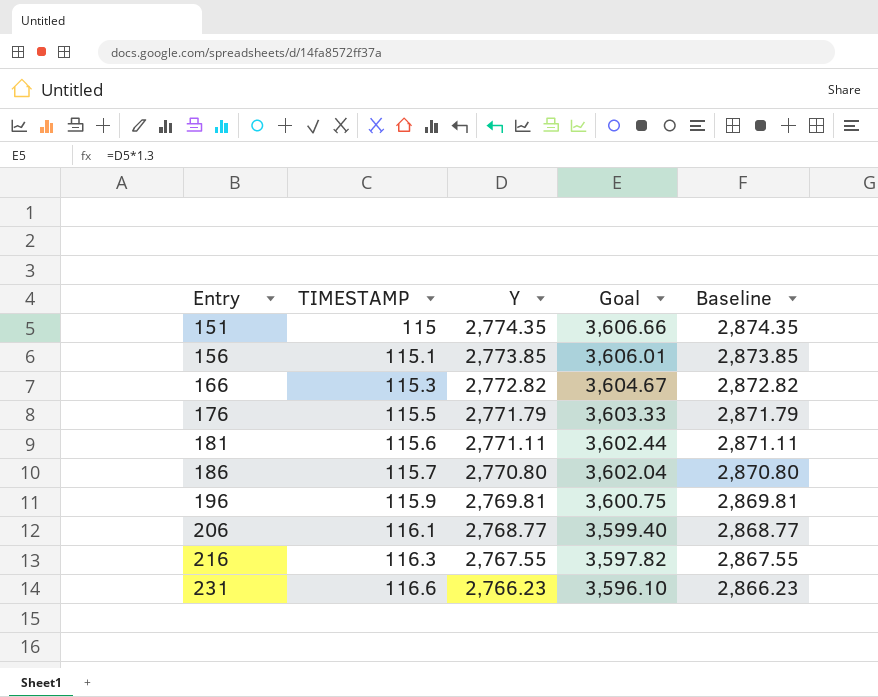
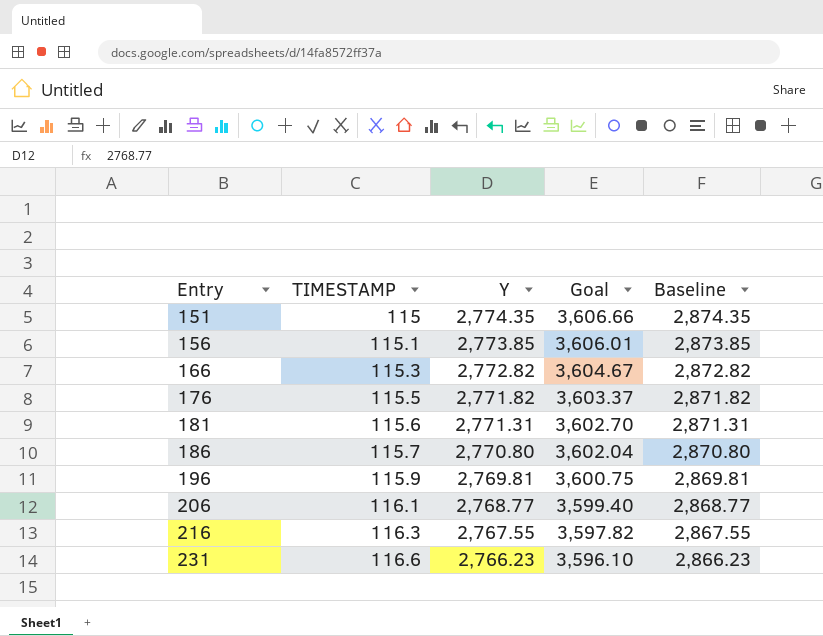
176 | Y: 2,771.79 -> 2,771.82
176 | Goal: 3,603.33 -> 3,603.37
176 | Baseline: 2,871.79 -> 2,871.82
181 | Y: 2,771.11 -> 2,771.31
181 | Goal: 3,602.44 -> 3,602.70
181 | Baseline: 2,871.11 -> 2,871.31

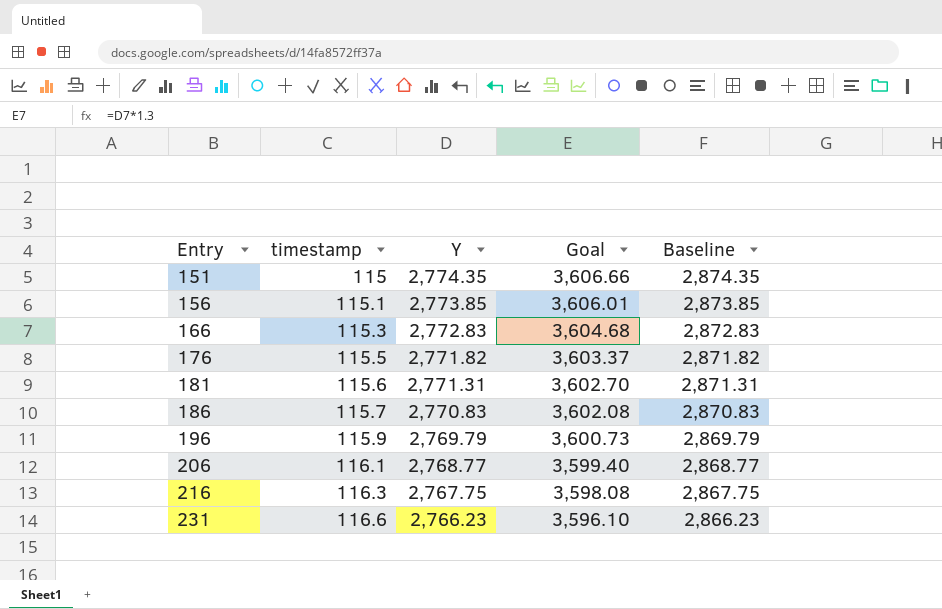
column name: TIMESTAMP -> timestamp
166 | Y: 2,772.82 -> 2,772.83
166 | Goal: 3,604.67 -> 3,604.68
166 | Baseline: 2,872.82 -> 2,872.83
186 | Y: 2,770.80 -> 2,770.83
186 | Goal: 3,602.04 -> 3,602.08
186 | Baseline: 2,870.80 -> 2,870.83
196 | Y: 2,769.81 -> 2,769.79
196 | Goal: 3,600.75 -> 3,600.73
196 | Baseline: 2,869.81 -> 2,869.79
216 | Y: 2,767.55 -> 2,767.75
216 | Goal: 3,597.82 -> 3,598.08
216 | Baseline: 2,867.55 -> 2,867.75

